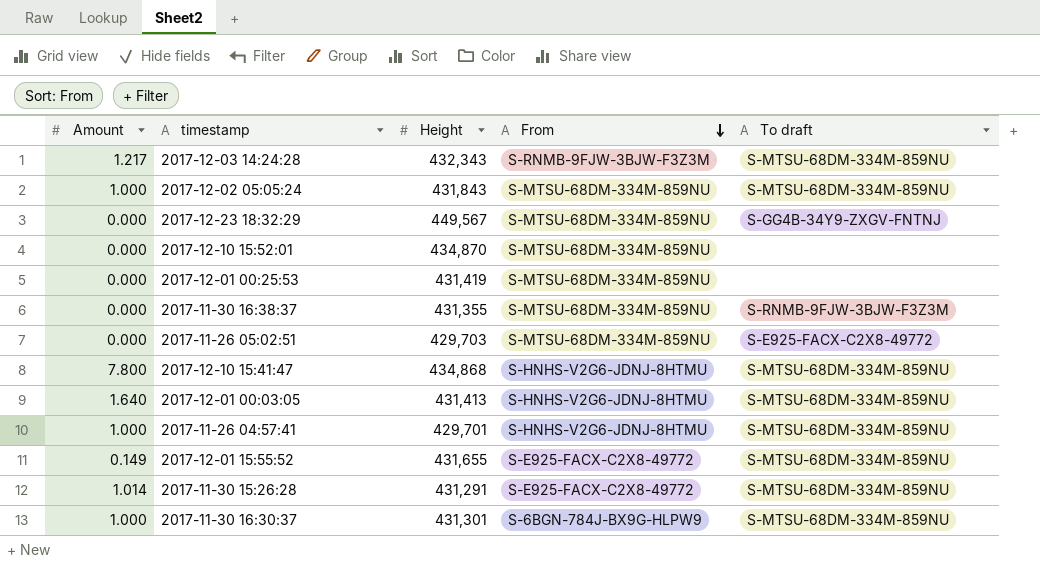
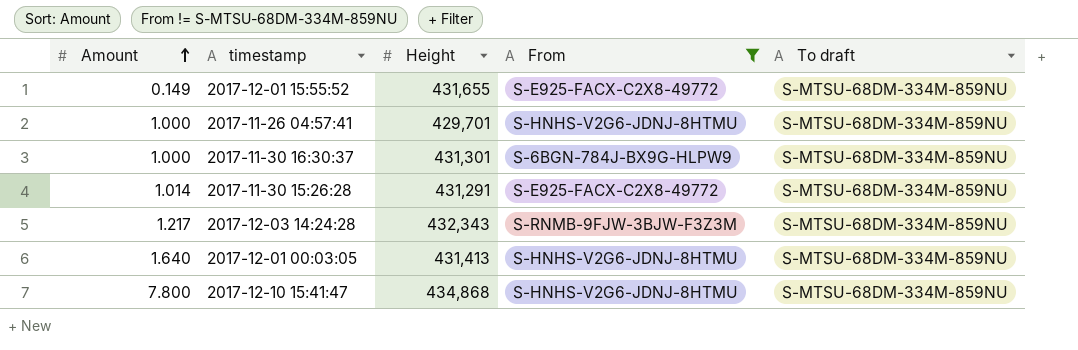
filter: none -> From != S-MTSU-68DM-334M-859NU
row order: From descending -> Amount ascending

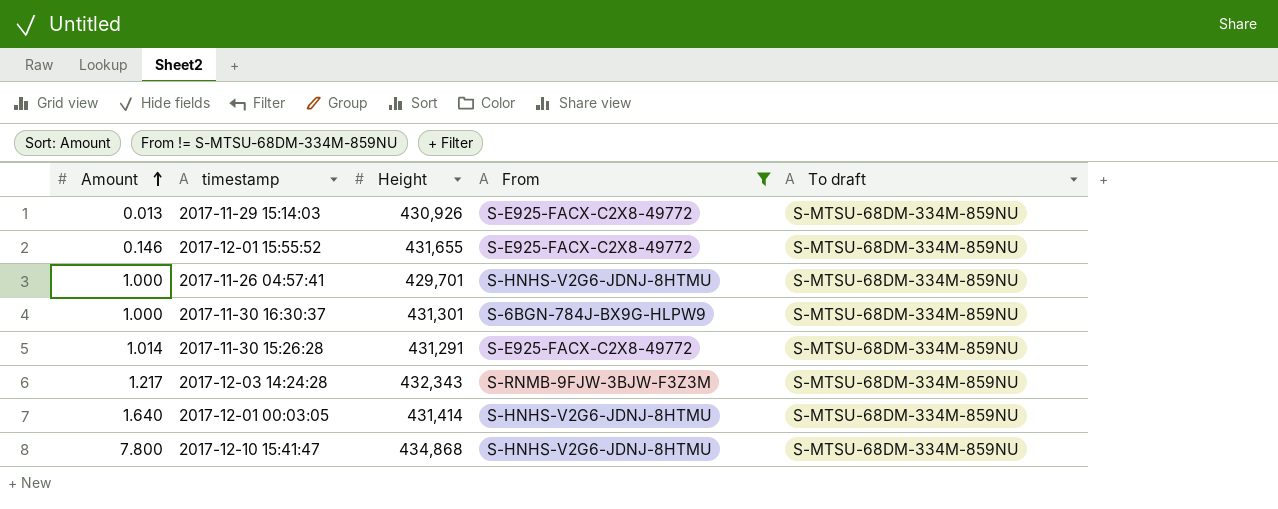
row 2017-11-29 15:14:03: none -> 0.013 | 430,926 | S-E925-FACX-C2X8-49772 | S-MTSU-68DM-334M-859NU
2017-12-01 15:55:52 | Amount: 0.149 -> 0.146
2017-12-01 00:03:05 | Height: 431,413 -> 431,414

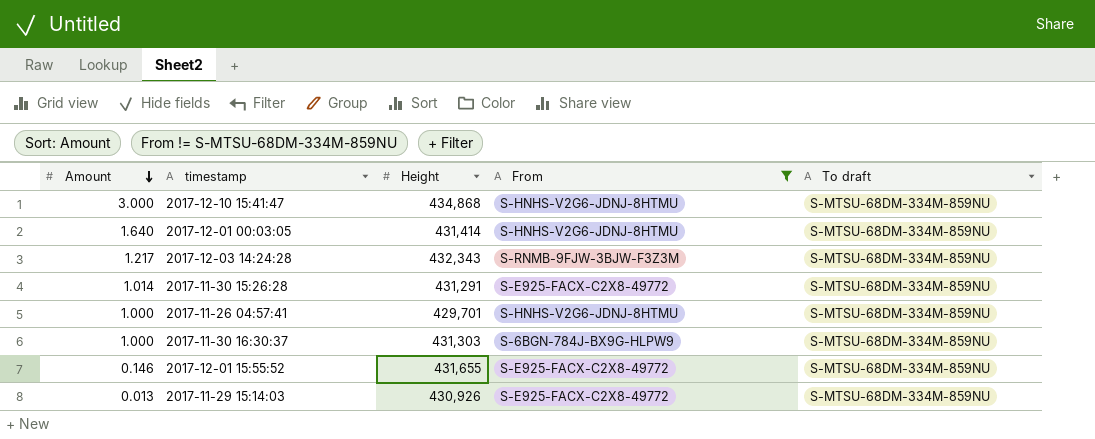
row order: Amount ascending -> Amount descending
2017-12-10 15:41:47 | Amount: 7.800 -> 3.000
2017-11-30 16:30:37 | Height: 431,301 -> 431,303

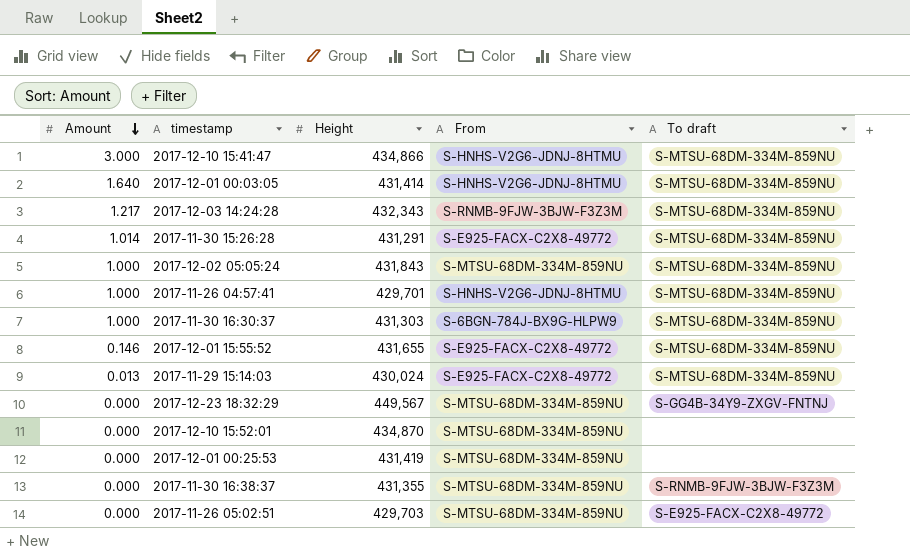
filter: From != S-MTSU-68DM-334M-859NU -> none
2017-12-10 15:41:47 | Height: 434,868 -> 434,866
2017-11-29 15:14:03 | Height: 430,926 -> 430,024

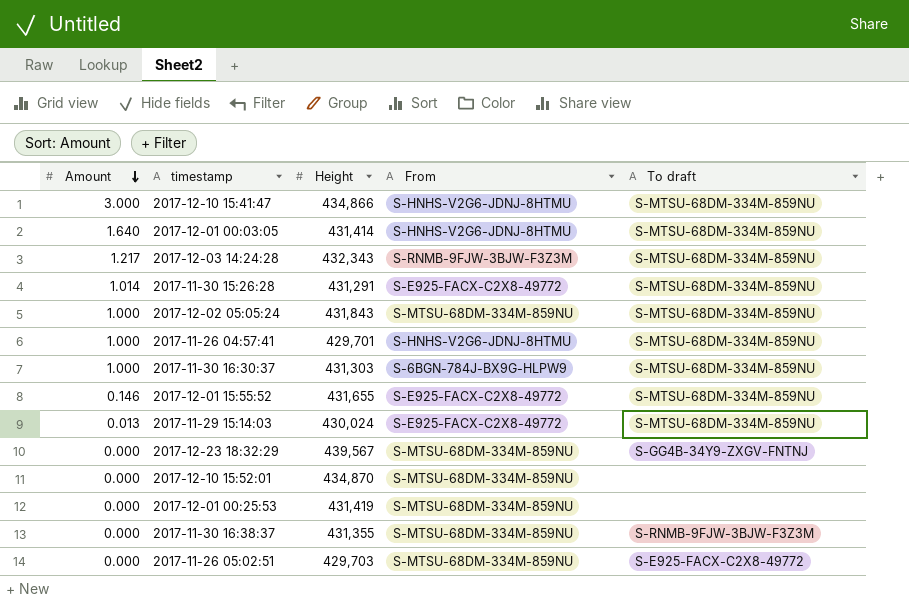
2017-12-23 18:32:29 | Height: 449,567 -> 439,567

